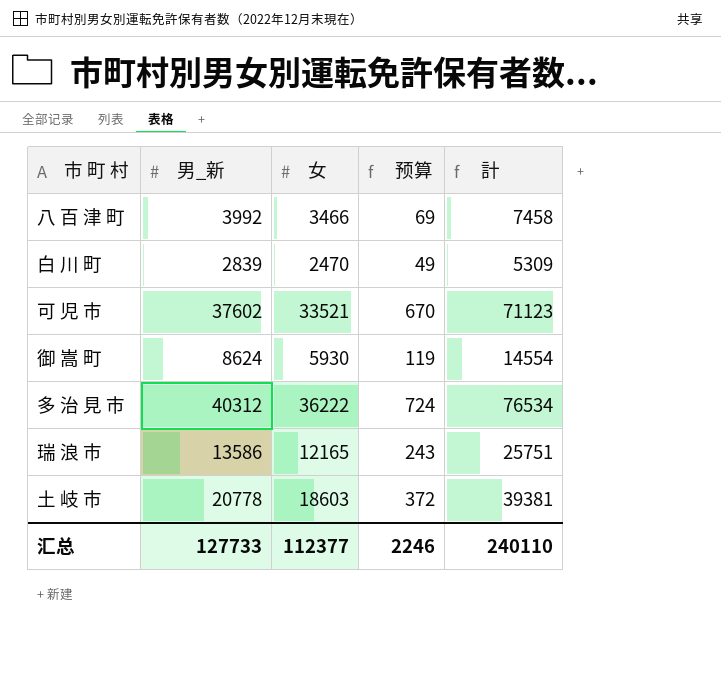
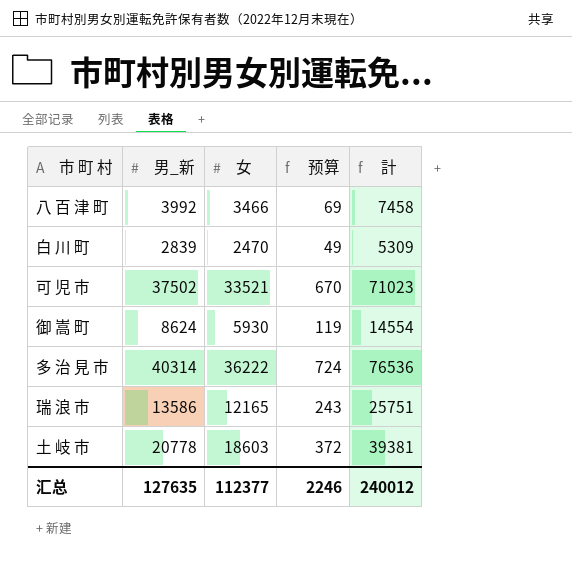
可 児 市 | 男_新: 37602 -> 37502
可 児 市 | 計: 71123 -> 71023
多 治 見 市 | 男_新: 40312 -> 40314
多 治 見 市 | 計: 76534 -> 76536
汇总 | 男_新: 127733 -> 127635
汇总 | 計: 240110 -> 240012

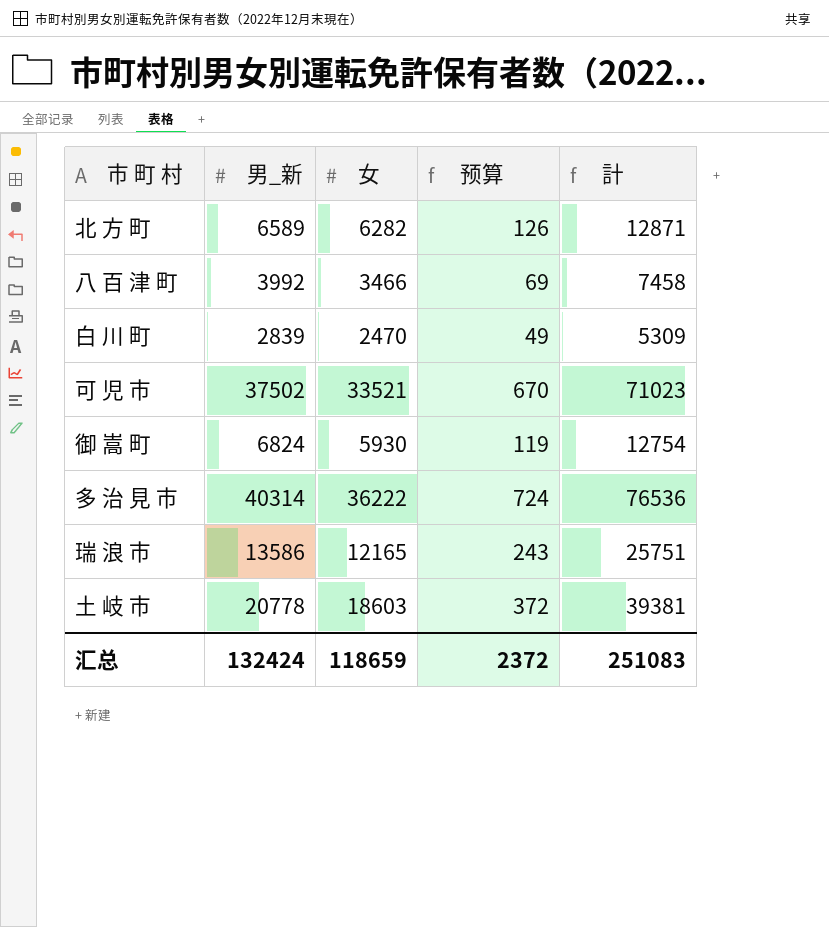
row 北 方 町: none -> 6589 | 6282 | 126 | 12871
御 嵩 町 | 男_新: 8624 -> 6824
御 嵩 町 | 計: 14554 -> 12754
汇总 | 男_新: 127635 -> 132424
汇总 | 女: 112377 -> 118659
汇总 | 预算: 2246 -> 2372
汇总 | 計: 240012 -> 251083

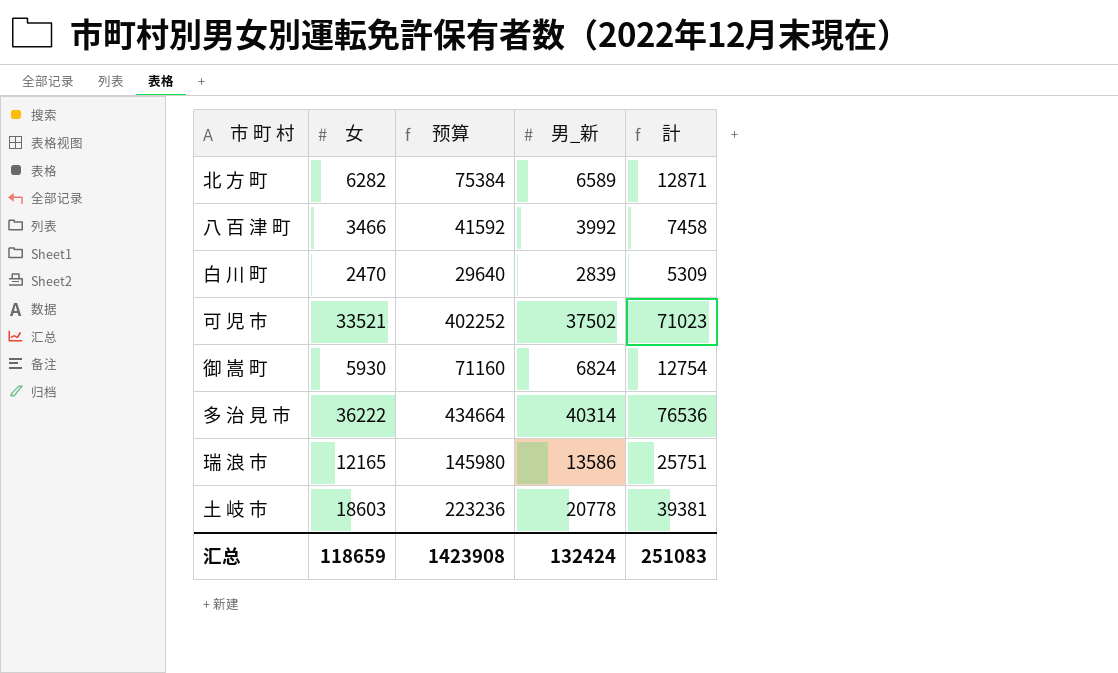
column 预算 | formula: [女] * 0.02 -> [女] * 12
column 男_新 | position: 2 -> 4
汇总 | 预算: 2372 -> 1423908

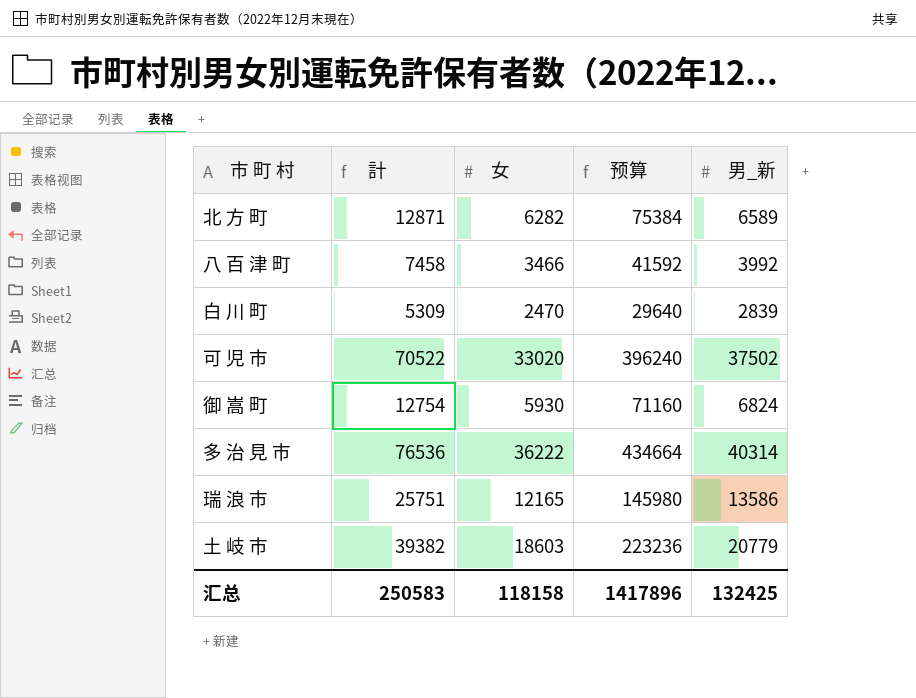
column 計 | position: 5 -> 2
可 児 市 | 計: 71023 -> 70522
可 児 市 | 女: 33521 -> 33020
可 児 市 | 预算: 402252 -> 396240
土 岐 市 | 計: 39381 -> 39382
土 岐 市 | 男_新: 20778 -> 20779
汇总 | 計: 251083 -> 250583
汇总 | 女: 118659 -> 118158
汇总 | 预算: 1423908 -> 1417896
汇总 | 男_新: 132424 -> 132425

